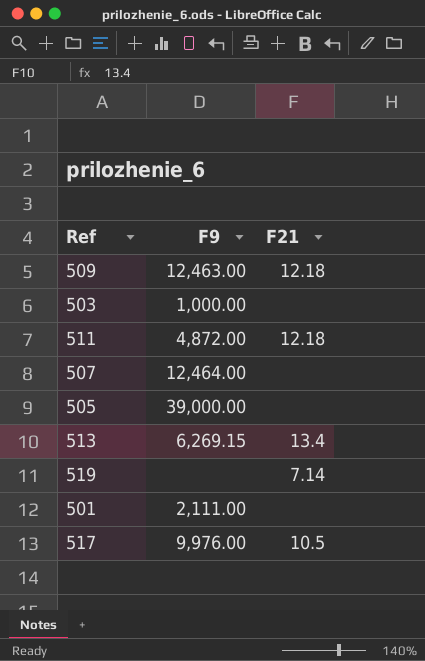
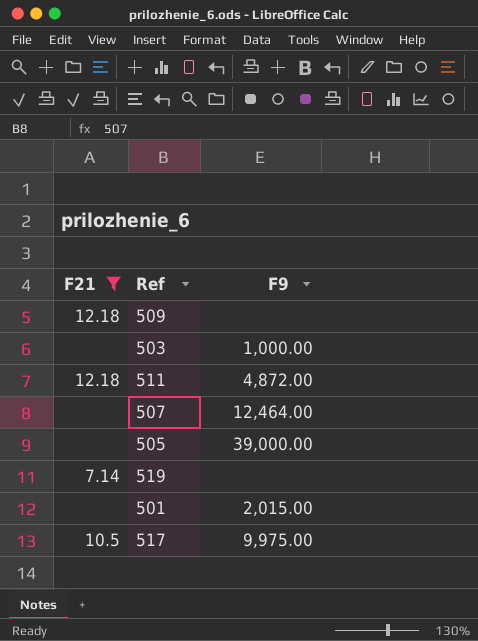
filter: none -> F21 != 13.4
column F21 | position: 3 -> 1
509 | F9: 12,463.00 -> none
501 | F9: 2,111.00 -> 2,015.00
517 | F9: 9,976.00 -> 9,975.00

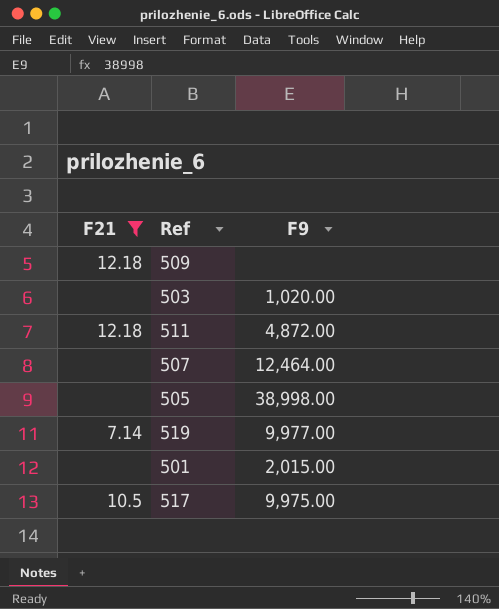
503 | F9: 1,000.00 -> 1,020.00
505 | F9: 39,000.00 -> 38,998.00
519 | F9: none -> 9,977.00

